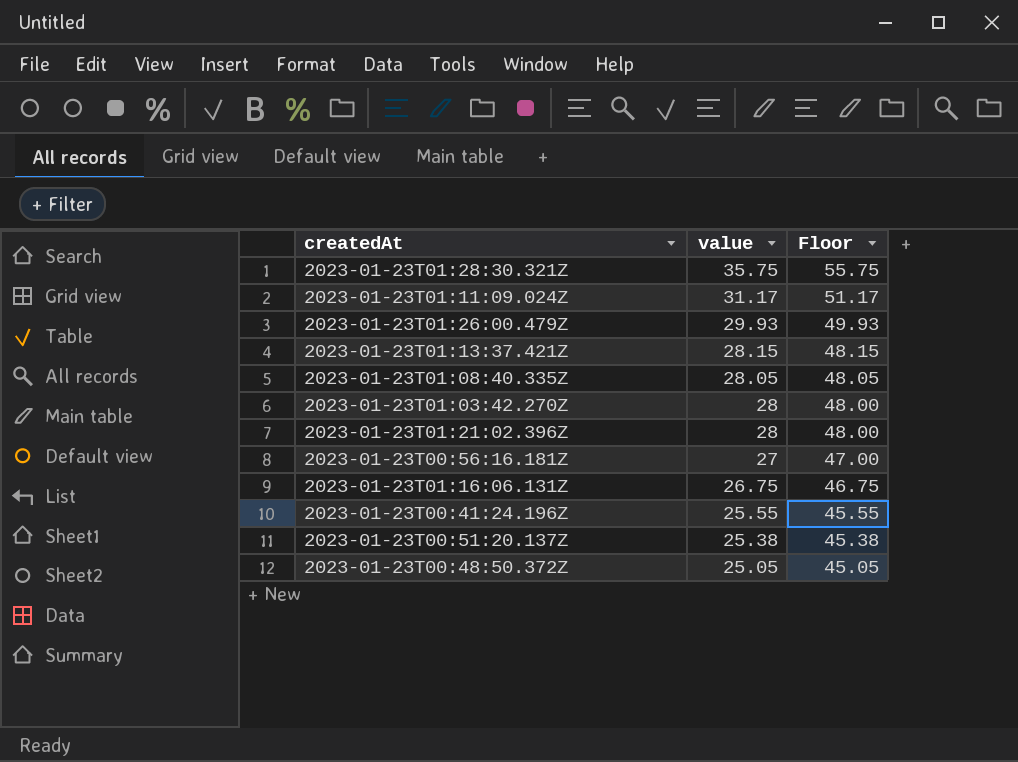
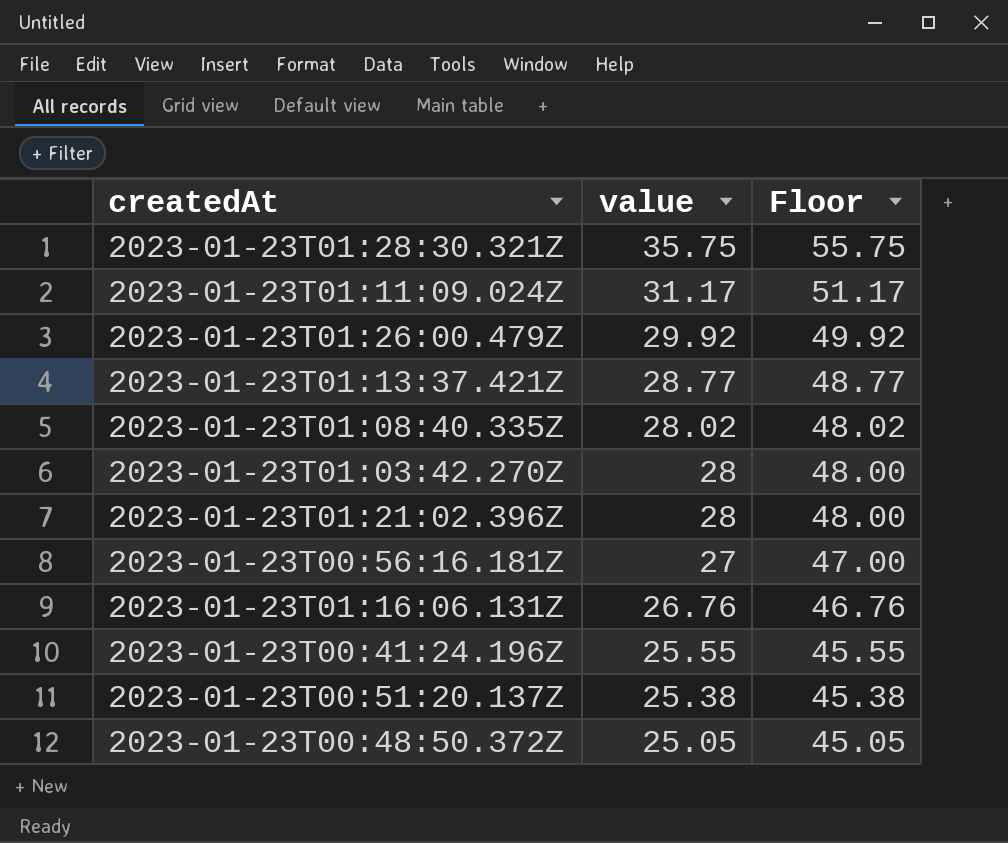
2023-01-23T01:26:00.479Z | value: 29.93 -> 29.92
2023-01-23T01:26:00.479Z | Floor: 49.93 -> 49.92
2023-01-23T01:13:37.421Z | value: 28.15 -> 28.77
2023-01-23T01:13:37.421Z | Floor: 48.15 -> 48.77
2023-01-23T01:08:40.335Z | value: 28.05 -> 28.02
2023-01-23T01:08:40.335Z | Floor: 48.05 -> 48.02
2023-01-23T01:16:06.131Z | value: 26.75 -> 26.76
2023-01-23T01:16:06.131Z | Floor: 46.75 -> 46.76

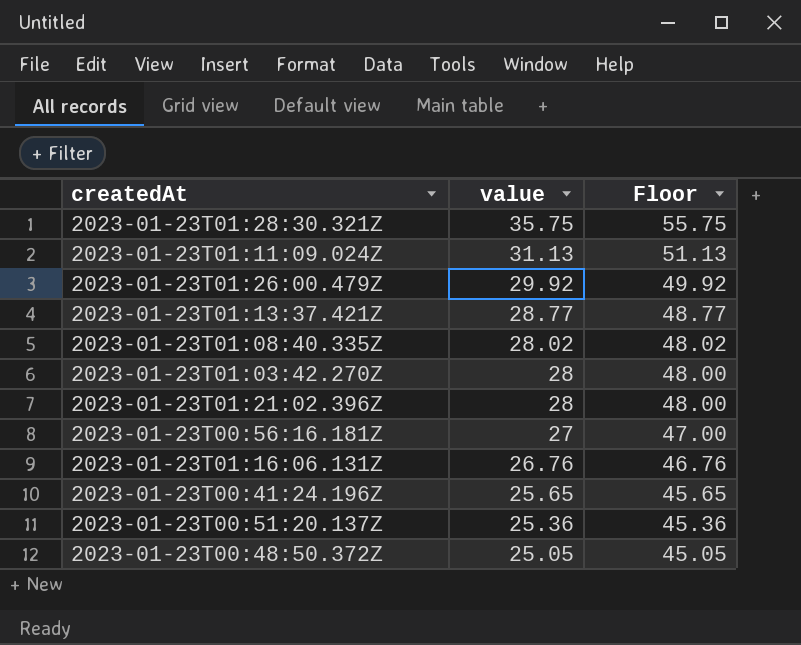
2023-01-23T01:11:09.024Z | value: 31.17 -> 31.13
2023-01-23T01:11:09.024Z | Floor: 51.17 -> 51.13
2023-01-23T00:41:24.196Z | value: 25.55 -> 25.65
2023-01-23T00:41:24.196Z | Floor: 45.55 -> 45.65
2023-01-23T00:51:20.137Z | value: 25.38 -> 25.36
2023-01-23T00:51:20.137Z | Floor: 45.38 -> 45.36

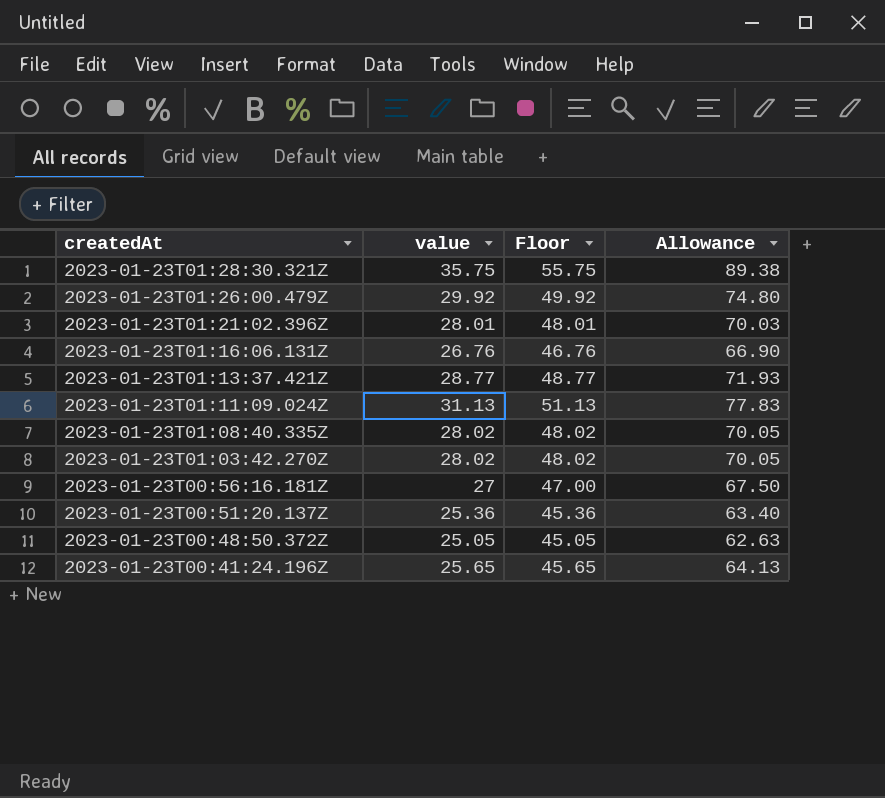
row order: value descending -> createdAt descending
column Allowance | formula: none -> [value] * 2.5
2023-01-23T01:21:02.396Z | value: 28 -> 28.01
2023-01-23T01:21:02.396Z | Floor: 48.00 -> 48.01
2023-01-23T01:03:42.270Z | value: 28 -> 28.02
2023-01-23T01:03:42.270Z | Floor: 48.00 -> 48.02

